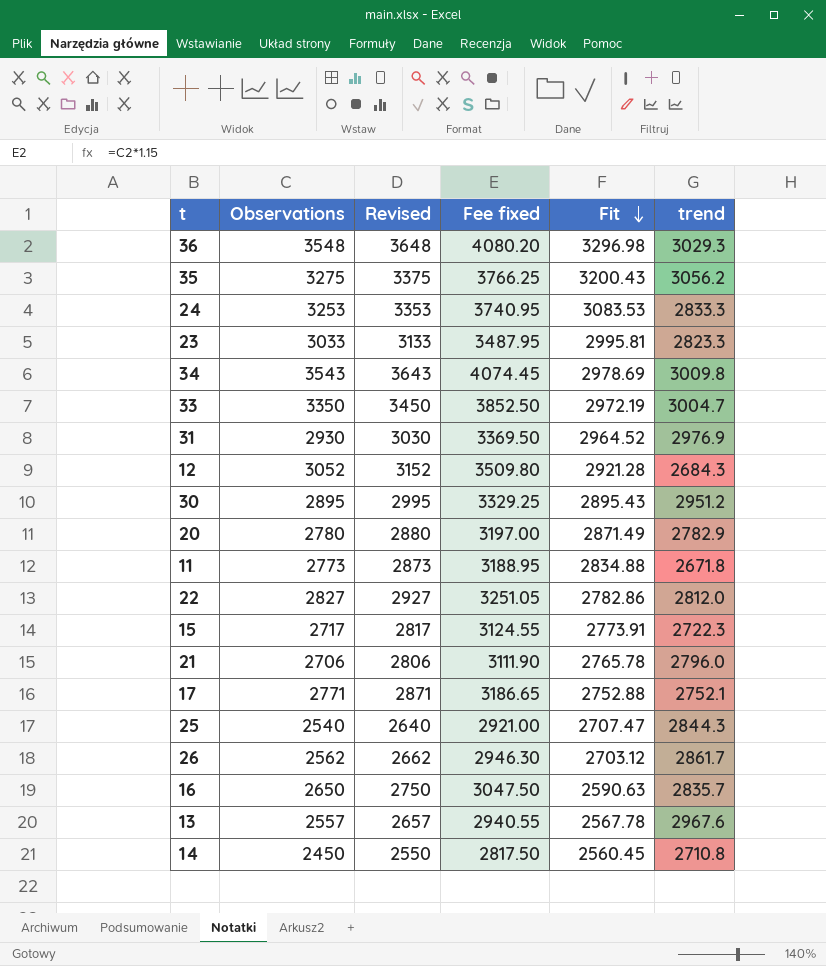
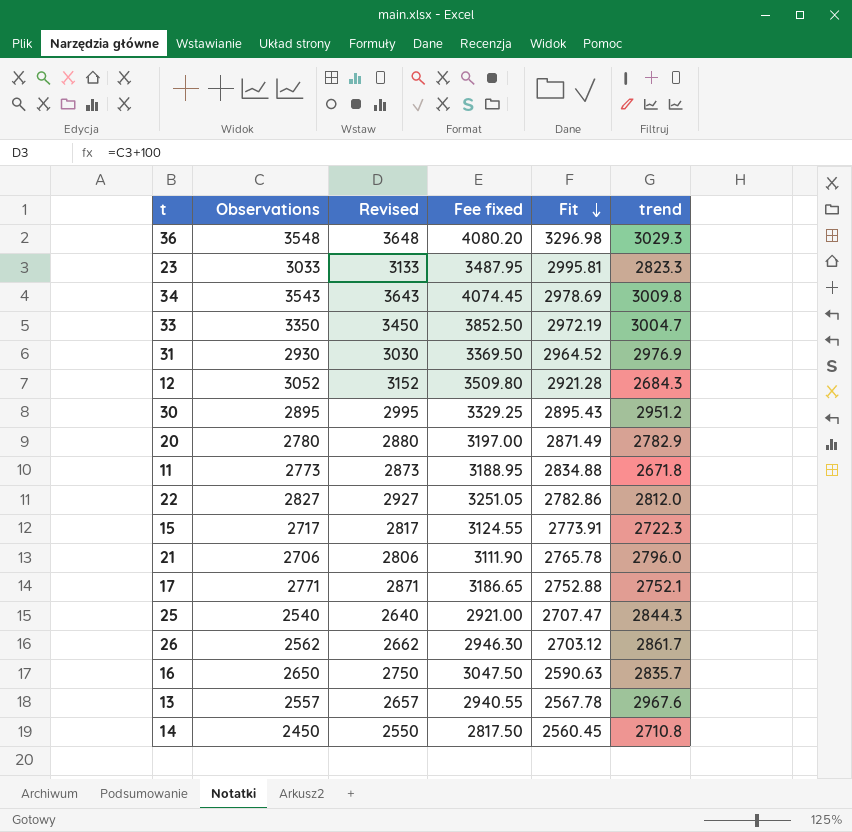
row 35: 3275 | 3375 | 3766.25 | 3200.43 | 3056.2 -> none
row 24: 3253 | 3353 | 3740.95 | 3083.53 | 2833.3 -> none

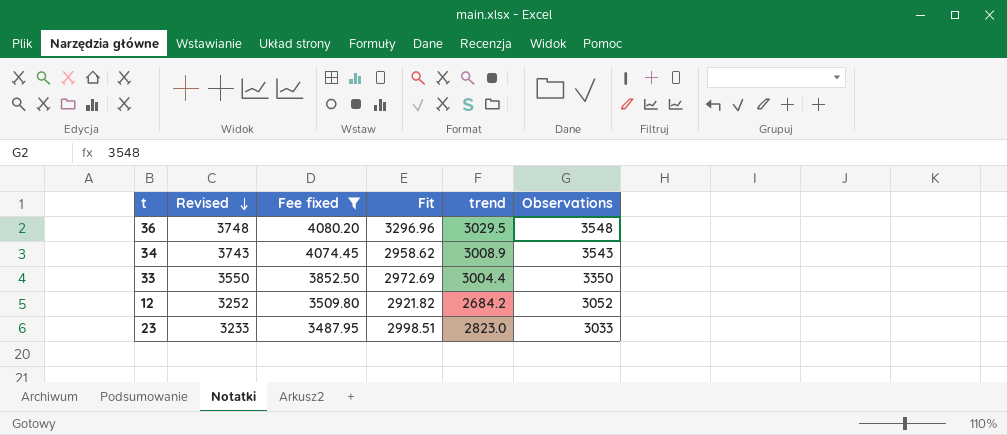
filter: none -> Fee fixed >= 3487.95
row order: Fit descending -> Revised descending
column Revised | formula: [Observations] + 100 -> [Observations] + 200
column Observations | position: 2 -> 6
36 | Fit: 3296.98 -> 3296.96
36 | trend: 3029.3 -> 3029.5
34 | Fit: 2978.69 -> 2958.62
34 | trend: 3009.8 -> 3008.9
33 | Fit: 2972.19 -> 2972.69
33 | trend: 3004.7 -> 3004.4
12 | Fit: 2921.28 -> 2921.82
12 | trend: 2684.3 -> 2684.2
23 | Fit: 2995.81 -> 2998.51
23 | trend: 2823.3 -> 2823.0

